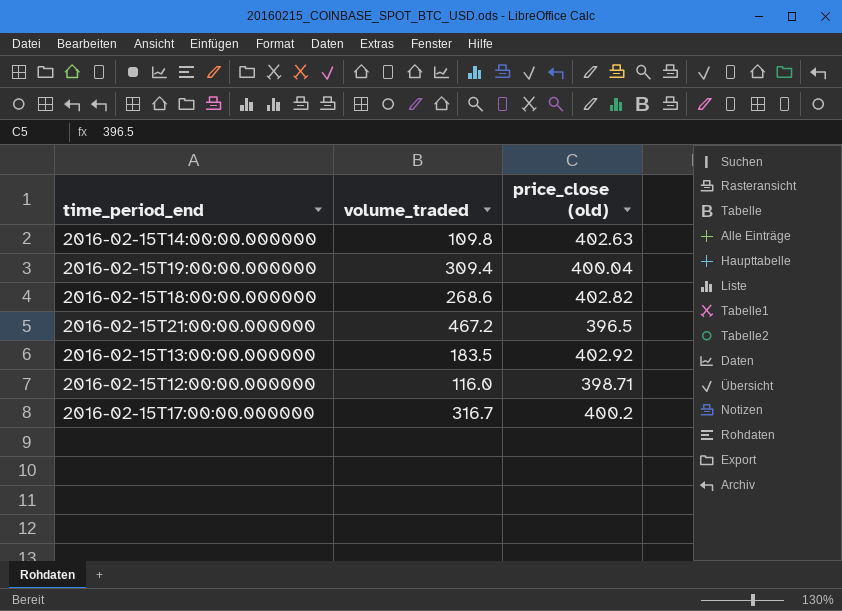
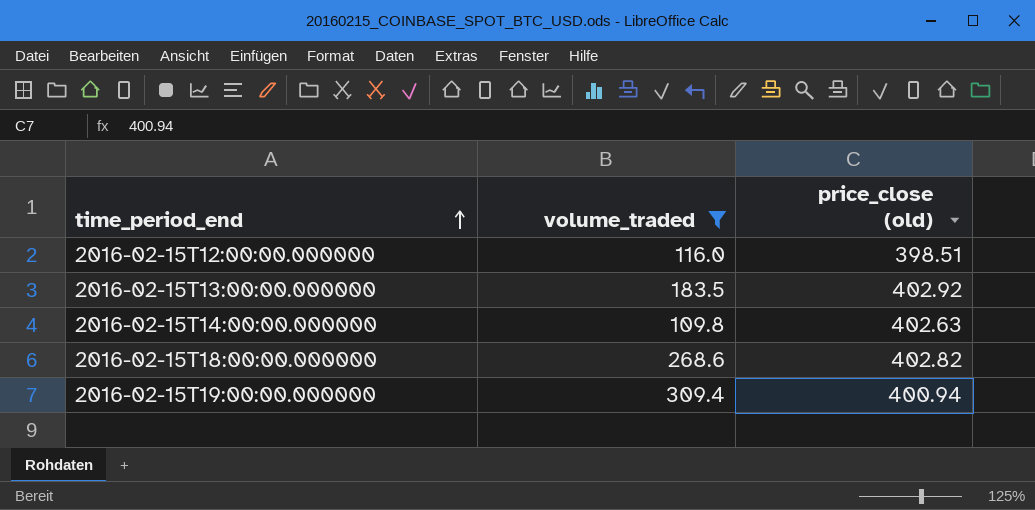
filter: none -> volume_traded <= 309.4
row order: none -> time_period_end ascending
2016-02-15T12:00:00.000000 | price_close (old): 398.71 -> 398.51
2016-02-15T19:00:00.000000 | price_close (old): 400.04 -> 400.94

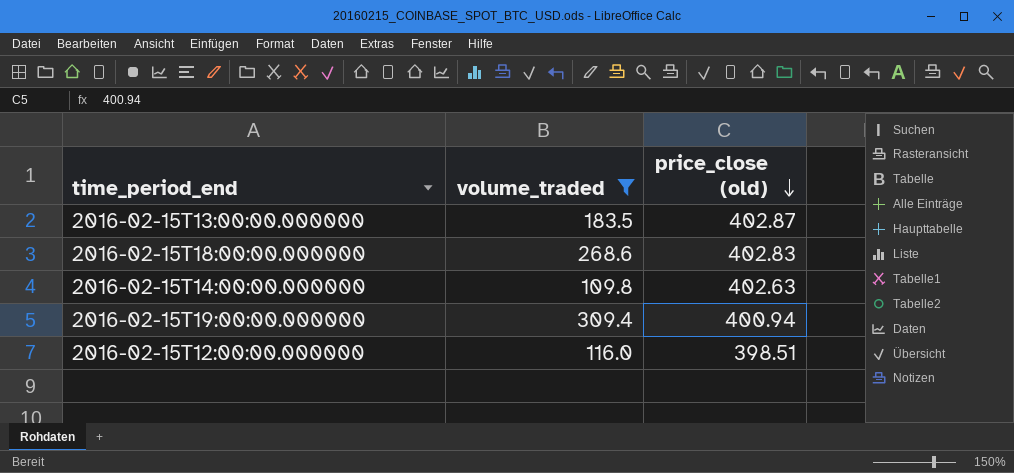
row order: time_period_end ascending -> price_close (old) descending
2016-02-15T13:00:00.000000 | price_close (old): 402.92 -> 402.87
2016-02-15T18:00:00.000000 | price_close (old): 402.82 -> 402.83

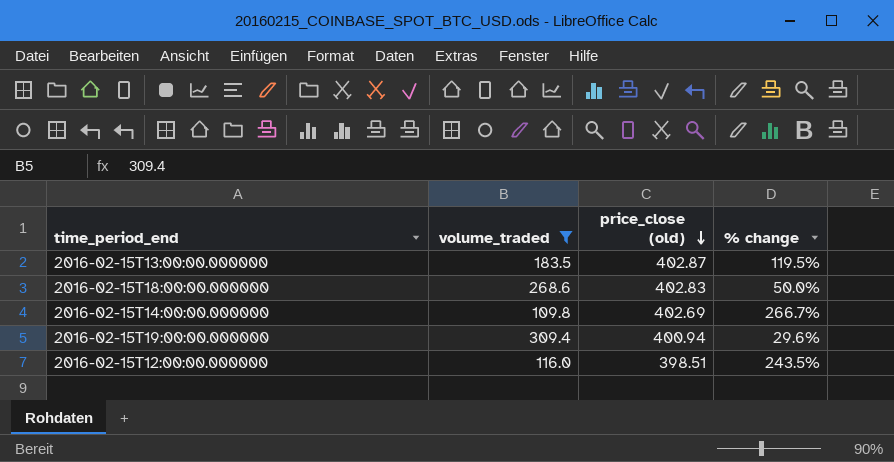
column % change | formula: none -> ([price_close (old)] - [volume_traded]) / [volume_traded]
2016-02-15T14:00:00.000000 | price_close (old): 402.63 -> 402.69

